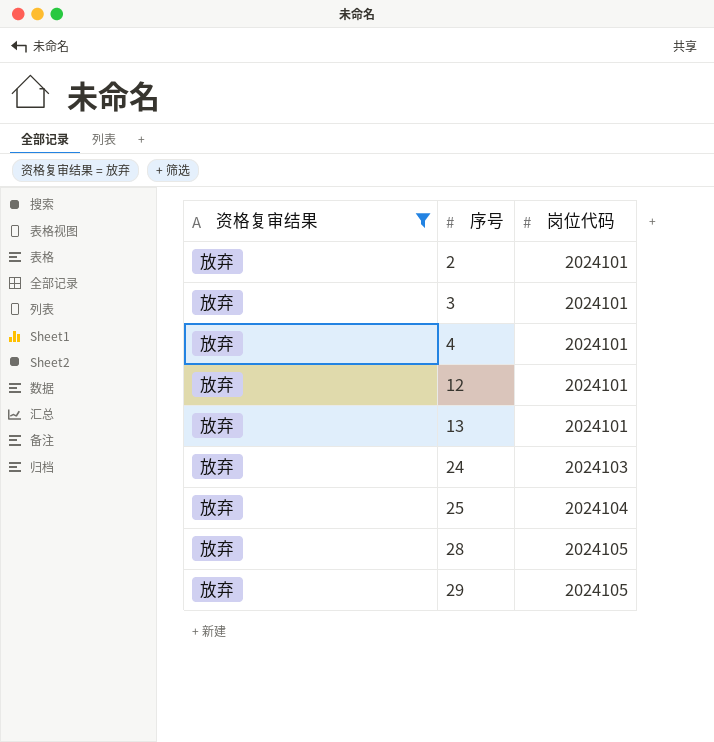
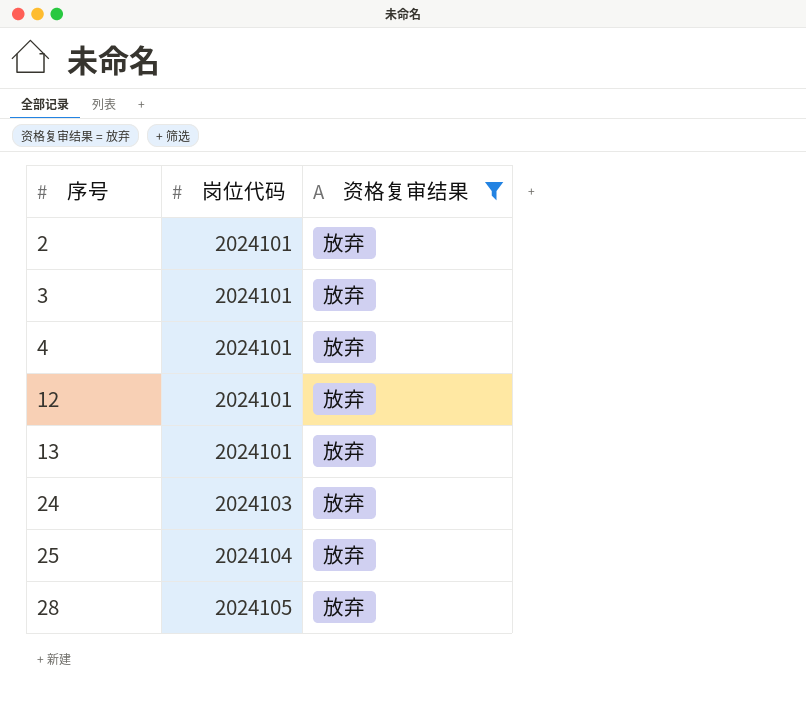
column 资格复审结果 | position: 1 -> 3
row 29: 放弃 | 2024105 -> none

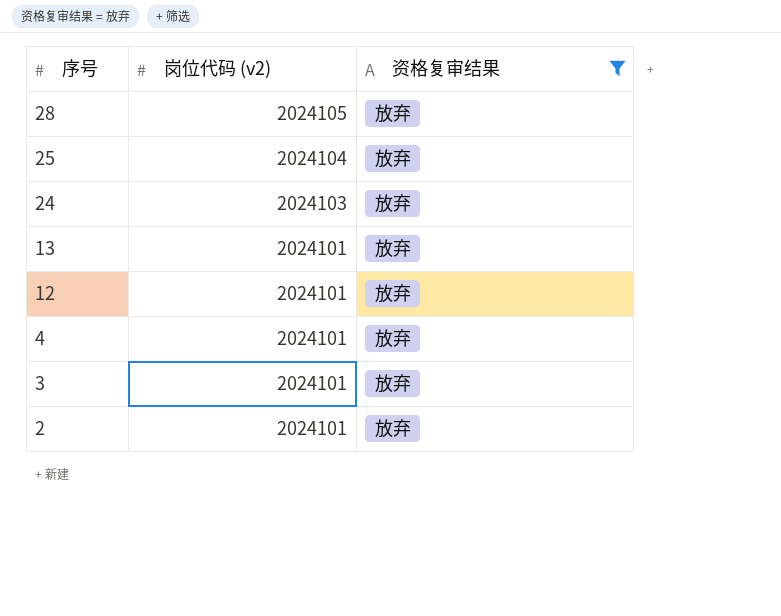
row order: 序号 ascending -> 序号 descending
column name: 岗位代码 -> 岗位代码 (v2)

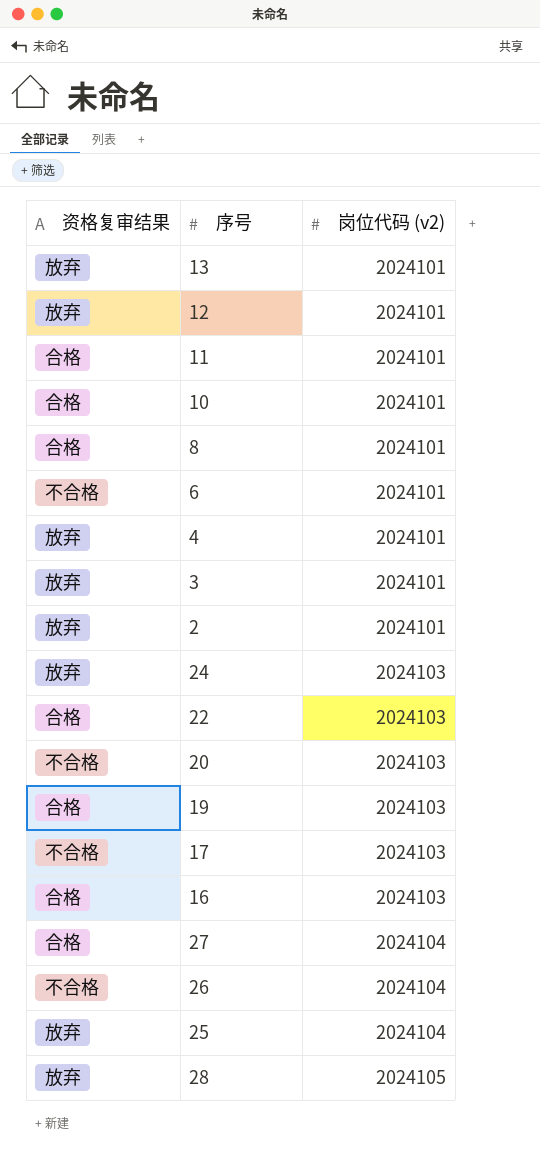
filter: 资格复审结果 = 放弃 -> none
row order: 序号 descending -> 岗位代码 (v2) ascending
column 资格复审结果 | position: 3 -> 1

